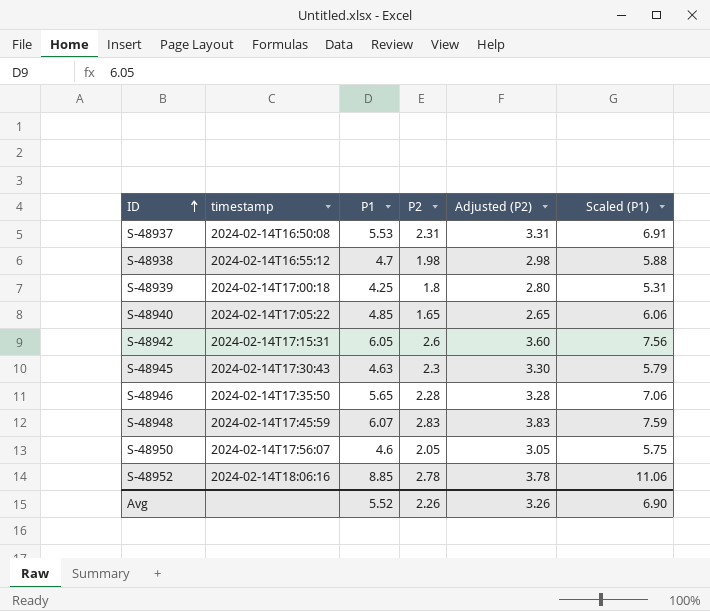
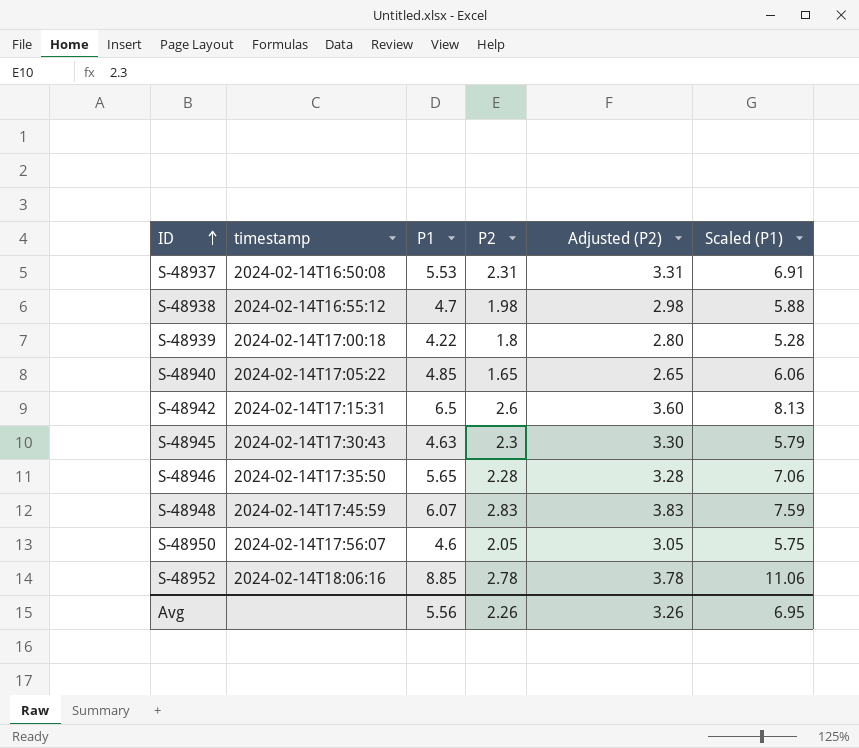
S-48939 | P1: 4.25 -> 4.22
S-48939 | Scaled (P1): 5.31 -> 5.28
S-48942 | P1: 6.05 -> 6.5
S-48942 | Scaled (P1): 7.56 -> 8.13
Avg | P1: 5.52 -> 5.56
Avg | Scaled (P1): 6.90 -> 6.95

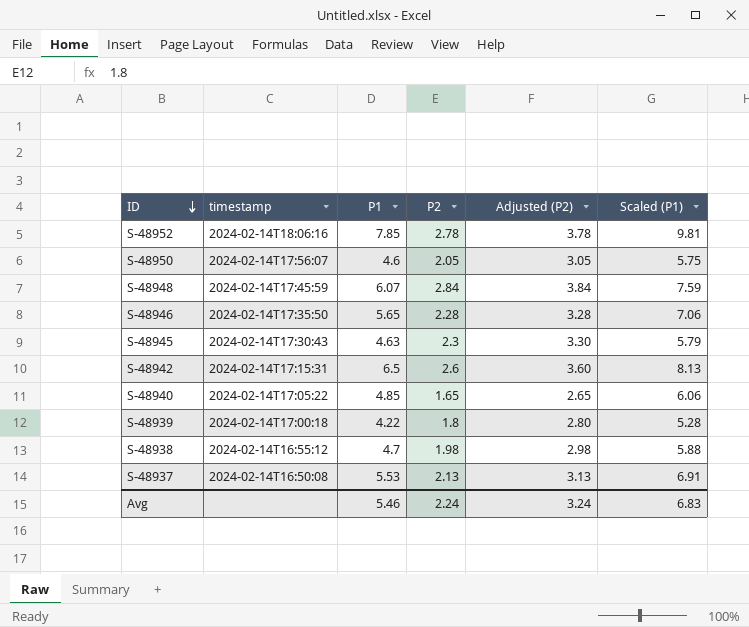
row order: ID ascending -> ID descending
S-48952 | P1: 8.85 -> 7.85
S-48952 | Scaled (P1): 11.06 -> 9.81
S-48948 | P2: 2.83 -> 2.84
S-48948 | Adjusted (P2): 3.83 -> 3.84
S-48937 | P2: 2.31 -> 2.13
S-48937 | Adjusted (P2): 3.31 -> 3.13
Avg | P1: 5.56 -> 5.46
Avg | P2: 2.26 -> 2.24
Avg | Adjusted (P2): 3.26 -> 3.24
Avg | Scaled (P1): 6.95 -> 6.83

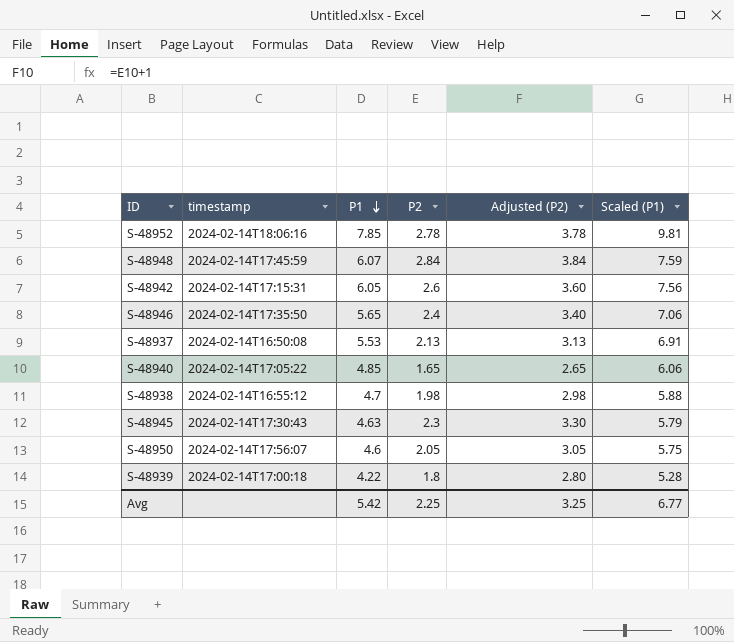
row order: ID descending -> P1 descending
S-48942 | P1: 6.5 -> 6.05
S-48942 | Scaled (P1): 8.13 -> 7.56
S-48946 | P2: 2.28 -> 2.4
S-48946 | Adjusted (P2): 3.28 -> 3.40
Avg | P1: 5.46 -> 5.42
Avg | P2: 2.24 -> 2.25
Avg | Adjusted (P2): 3.24 -> 3.25
Avg | Scaled (P1): 6.83 -> 6.77

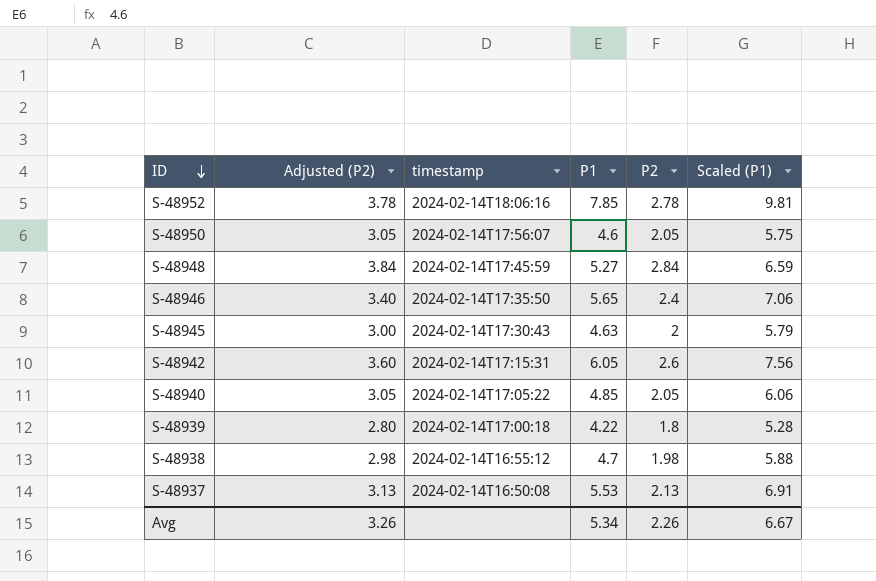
row order: P1 descending -> ID descending
column Adjusted (P2) | position: 5 -> 2
S-48948 | P1: 6.07 -> 5.27
S-48948 | Scaled (P1): 7.59 -> 6.59
S-48945 | Adjusted (P2): 3.30 -> 3.00
S-48945 | P2: 2.3 -> 2
S-48940 | Adjusted (P2): 2.65 -> 3.05
S-48940 | P2: 1.65 -> 2.05
Avg | Adjusted (P2): 3.25 -> 3.26
Avg | P1: 5.42 -> 5.34
Avg | P2: 2.25 -> 2.26
Avg | Scaled (P1): 6.77 -> 6.67

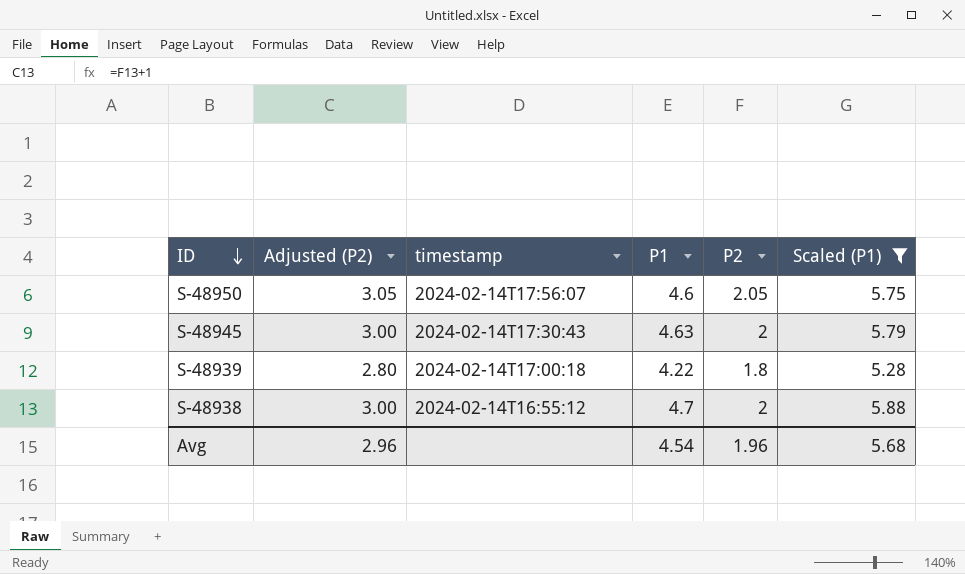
filter: none -> Scaled (P1) <= 5.88
S-48938 | Adjusted (P2): 2.98 -> 3.00
S-48938 | P2: 1.98 -> 2
Avg | Adjusted (P2): 3.26 -> 2.96
Avg | P1: 5.34 -> 4.54
Avg | P2: 2.26 -> 1.96
Avg | Scaled (P1): 6.67 -> 5.68

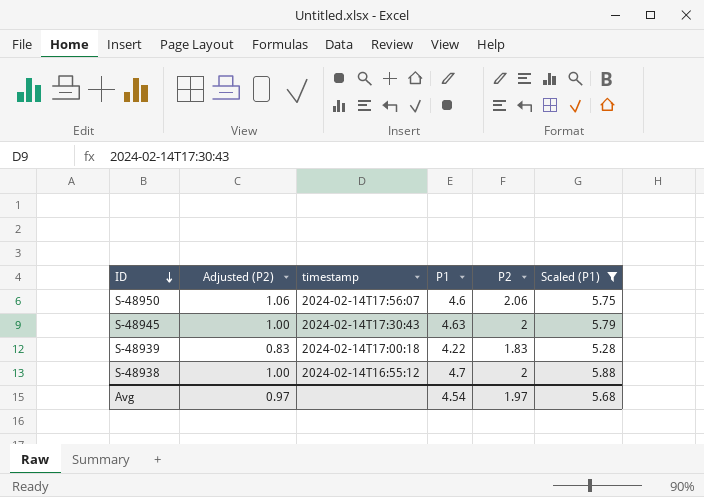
column Adjusted (P2) | formula: [P2] + 1 -> [P2] - 1
S-48950 | P2: 2.05 -> 2.06
S-48939 | P2: 1.8 -> 1.83
Avg | Adjusted (P2): 2.96 -> 0.97
Avg | P2: 1.96 -> 1.97

